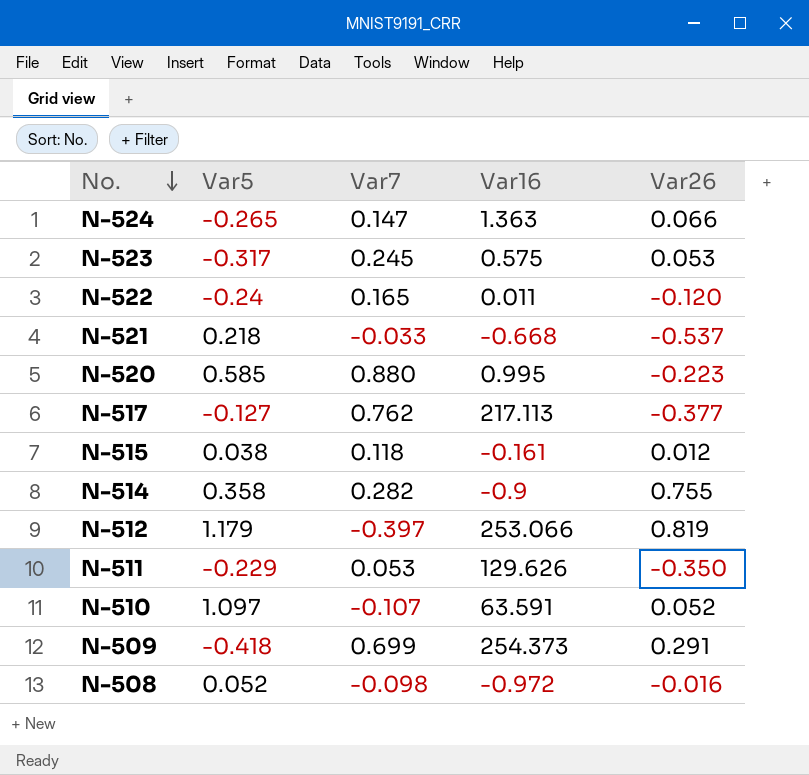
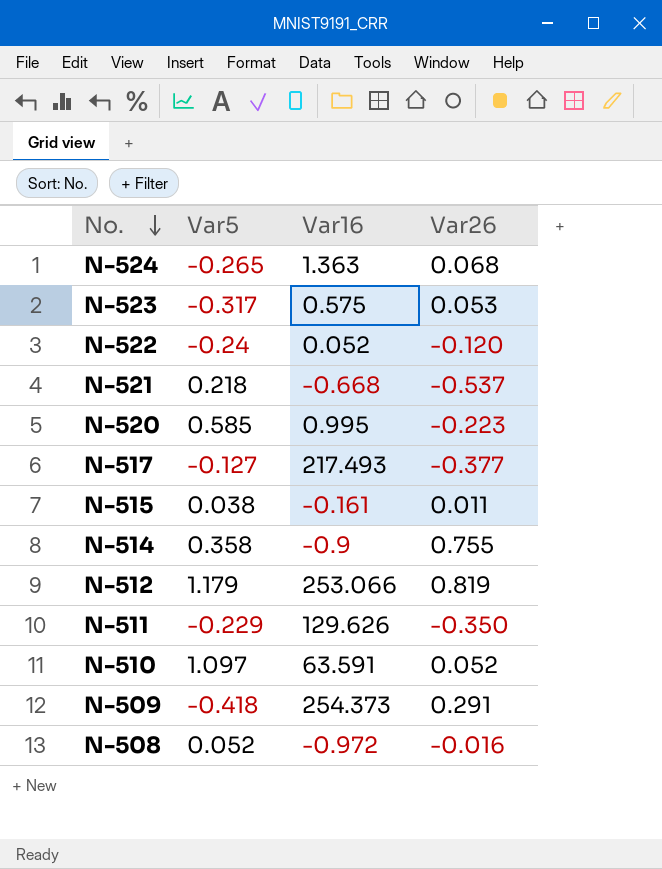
column Var7 | position: 3 -> none
N-524 | Var26: 0.066 -> 0.068
N-522 | Var16: 0.011 -> 0.052
N-517 | Var16: 217.113 -> 217.493
N-515 | Var26: 0.012 -> 0.011

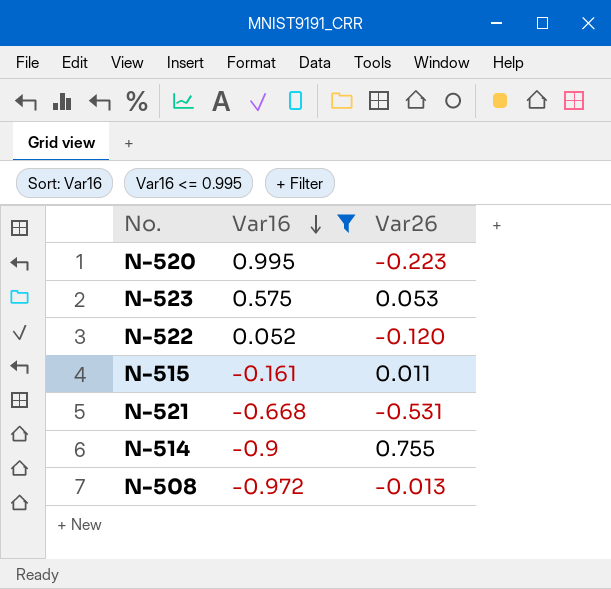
filter: none -> Var16 <= 0.995
row order: No. descending -> Var16 descending
column Var5 | position: 2 -> none
N-521 | Var26: -0.537 -> -0.531
N-508 | Var26: -0.016 -> -0.013

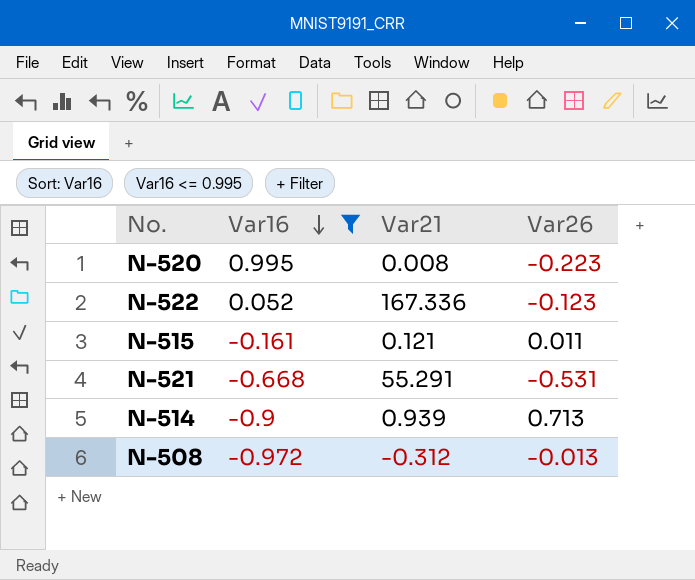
column Var21 | position: none -> 3
row N-523: 0.575 | 0.053 -> none
N-522 | Var26: -0.120 -> -0.123
N-514 | Var26: 0.755 -> 0.713

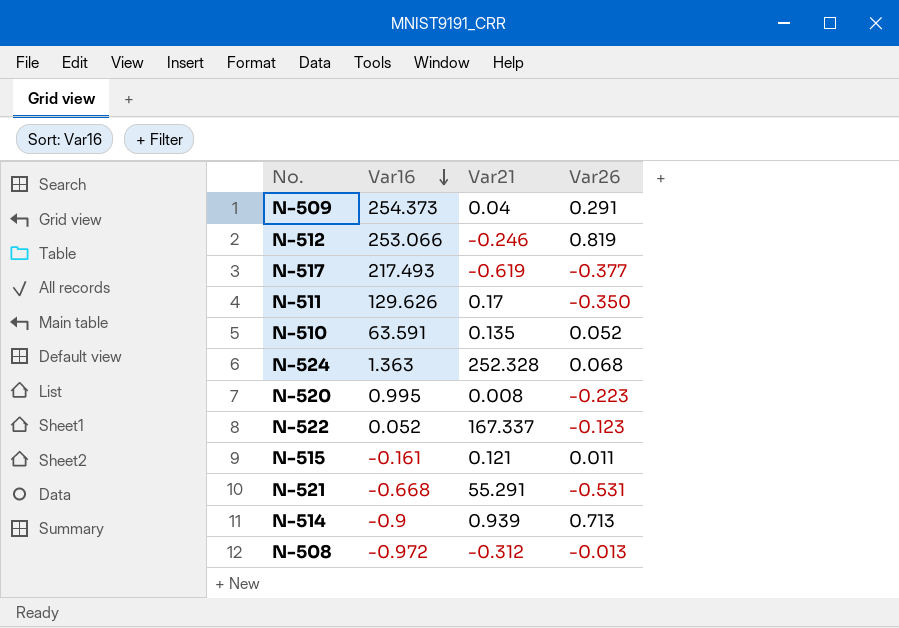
filter: Var16 <= 0.995 -> none
N-522 | Var21: 167.336 -> 167.337

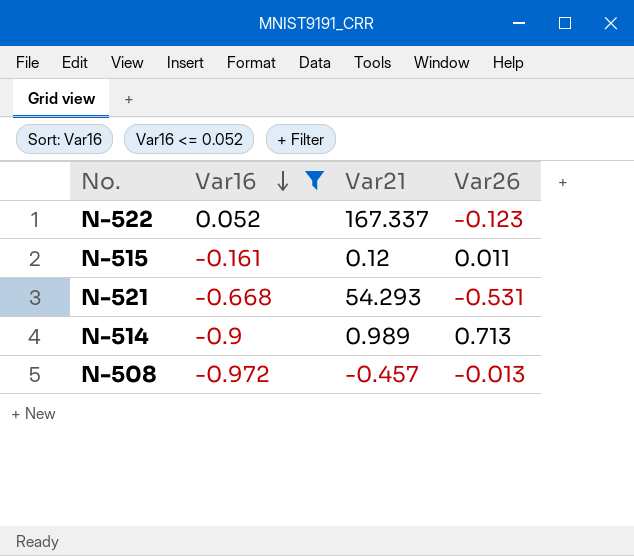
filter: none -> Var16 <= 0.052
N-515 | Var21: 0.121 -> 0.12
N-521 | Var21: 55.291 -> 54.293
N-514 | Var21: 0.939 -> 0.989
N-508 | Var21: -0.312 -> -0.457

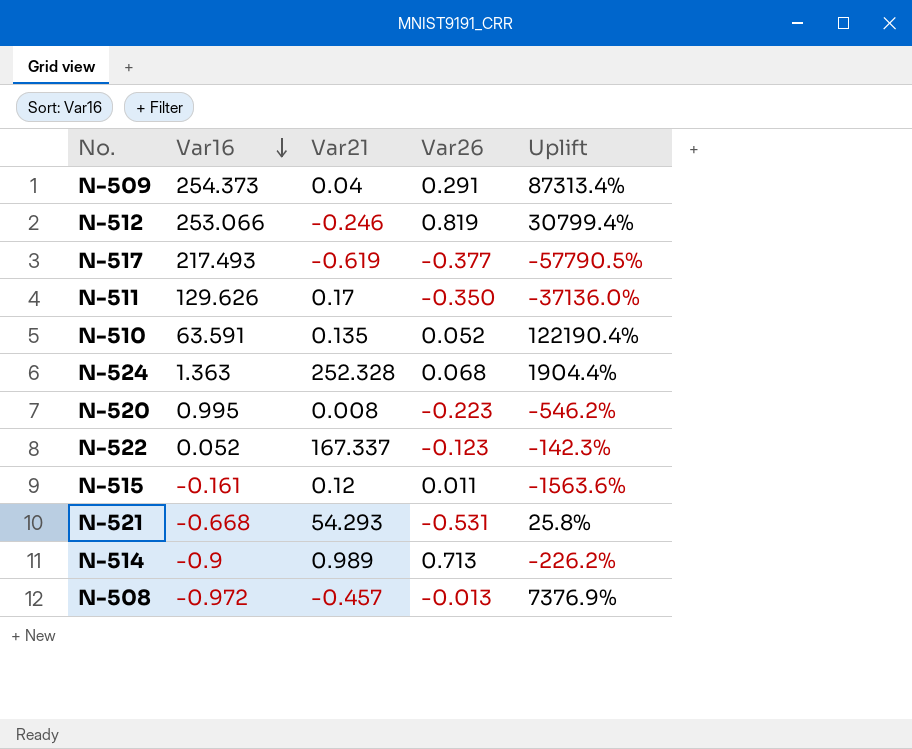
filter: Var16 <= 0.052 -> none
column Uplift | formula: none -> ([Var16] - [Var26]) / [Var26]

